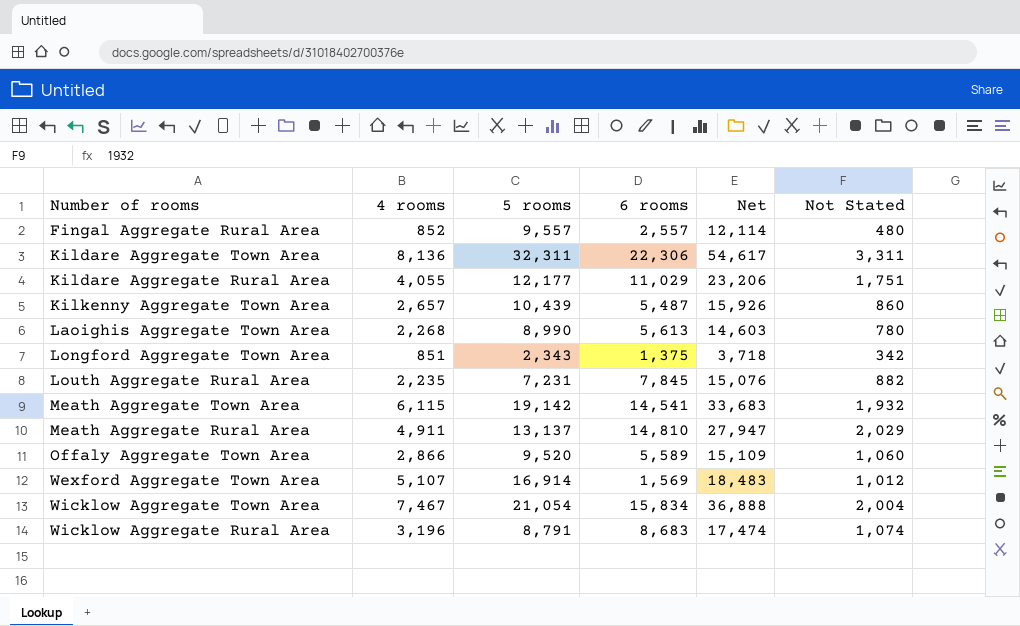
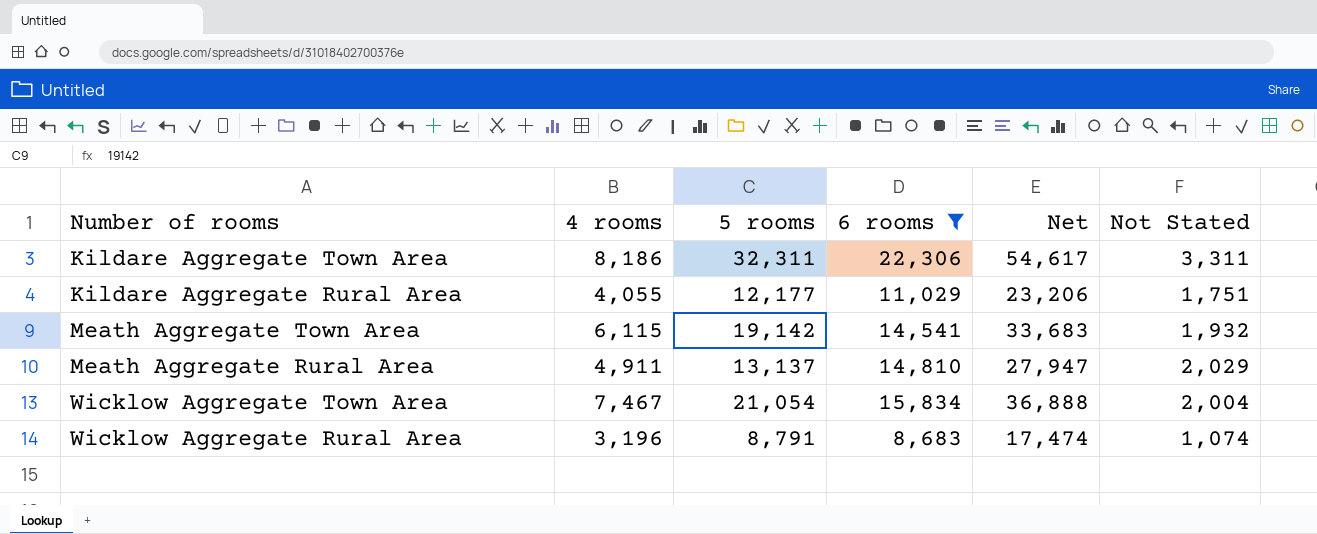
filter: none -> 6 rooms >= 8,683
Kildare Aggregate Town Area | 4 rooms: 8,136 -> 8,186

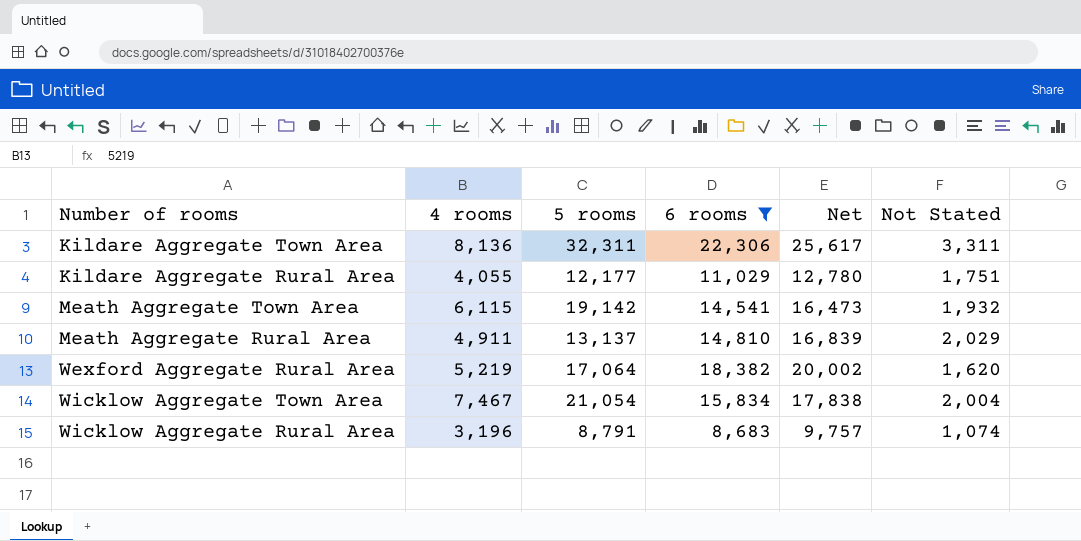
column Net | formula: [5 rooms] + [6 rooms] -> [6 rooms] + [Not Stated]
Kildare Aggregate Town Area | 4 rooms: 8,186 -> 8,136
row Wexford Aggregate Rural Area: none -> 5,219 | 17,064 | 18,382 | 20,002 | 1,620

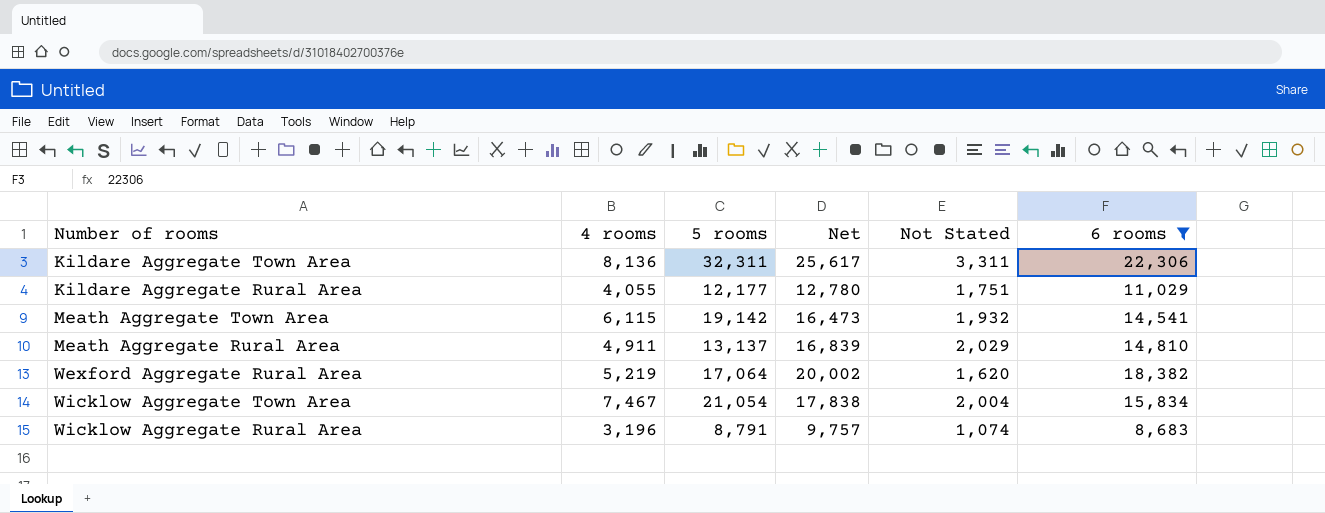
column 6 rooms | position: 4 -> 6

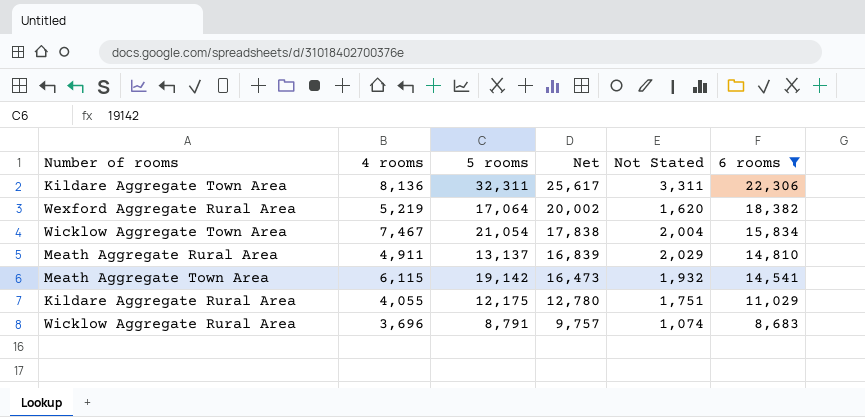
row order: none -> Net descending
Kildare Aggregate Rural Area | 5 rooms: 12,177 -> 12,175
Wicklow Aggregate Rural Area | 4 rooms: 3,196 -> 3,696

